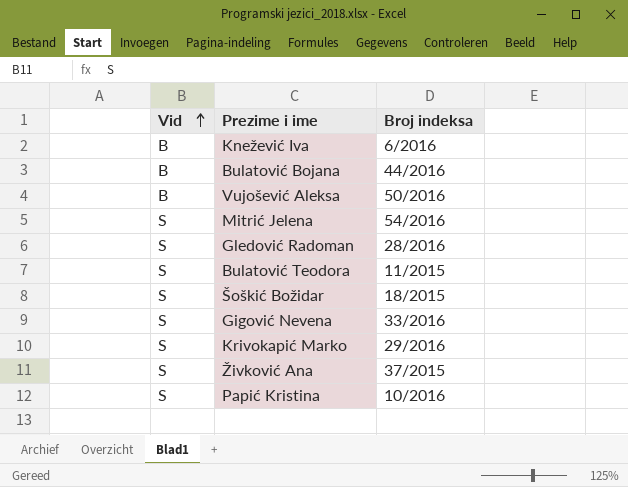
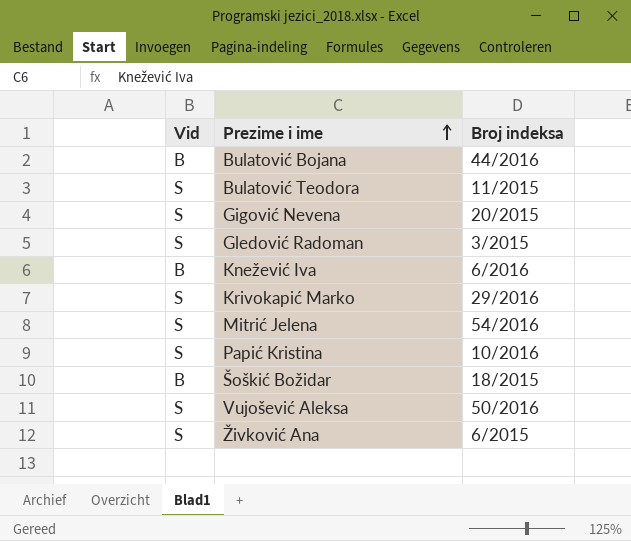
row order: Vid ascending -> Prezime i ime ascending
Gigović Nevena | Broj indeksa: 33/2016 -> 20/2015
Gledović Radoman | Broj indeksa: 28/2016 -> 3/2015
Šoškić Božidar | Vid: S -> B
Vujošević Aleksa | Vid: B -> S
Živković Ana | Broj indeksa: 37/2015 -> 6/2015

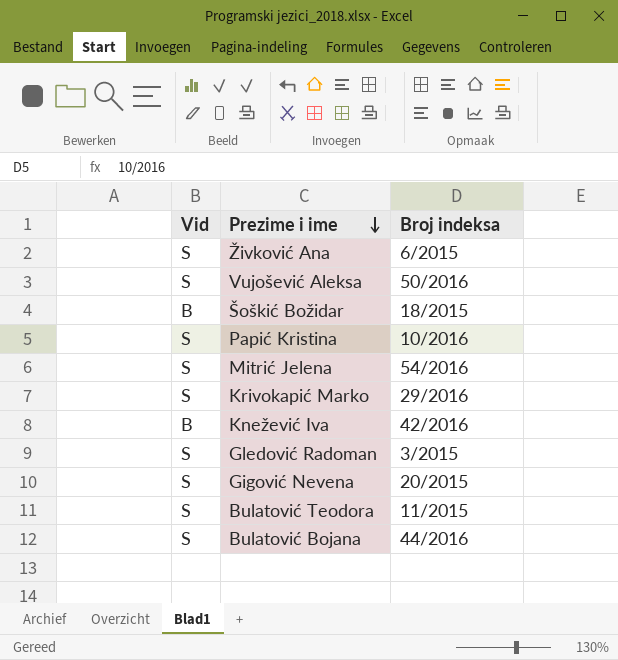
row order: Prezime i ime ascending -> Prezime i ime descending
Knežević Iva | Broj indeksa: 6/2016 -> 42/2016
Bulatović Bojana | Vid: B -> S

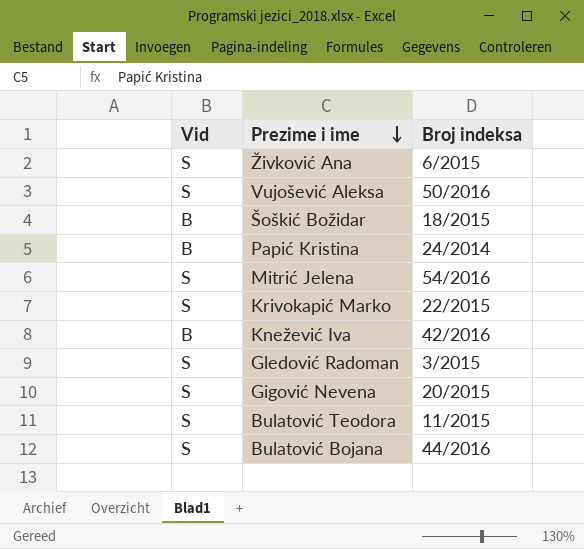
Papić Kristina | Vid: S -> B
Papić Kristina | Broj indeksa: 10/2016 -> 24/2014
Krivokapić Marko | Broj indeksa: 29/2016 -> 22/2015

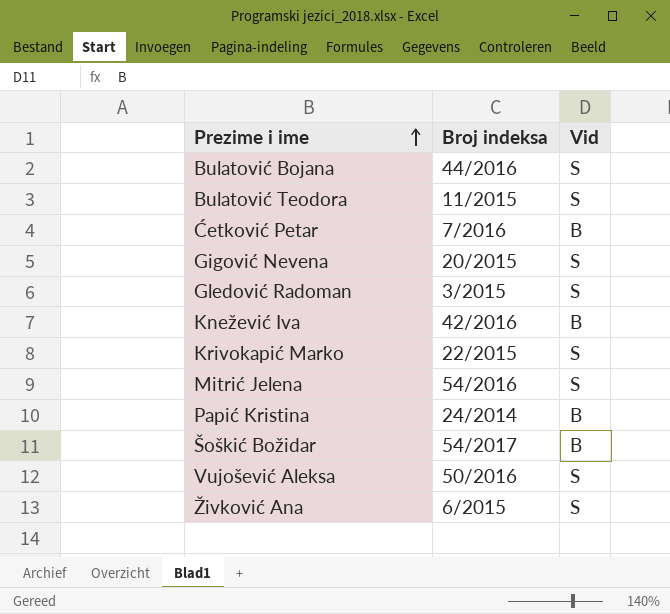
row order: Prezime i ime descending -> Prezime i ime ascending
column Vid | position: 1 -> 3
row Ćetković Petar: none -> 7/2016 | B
Šoškić Božidar | Broj indeksa: 18/2015 -> 54/2017

